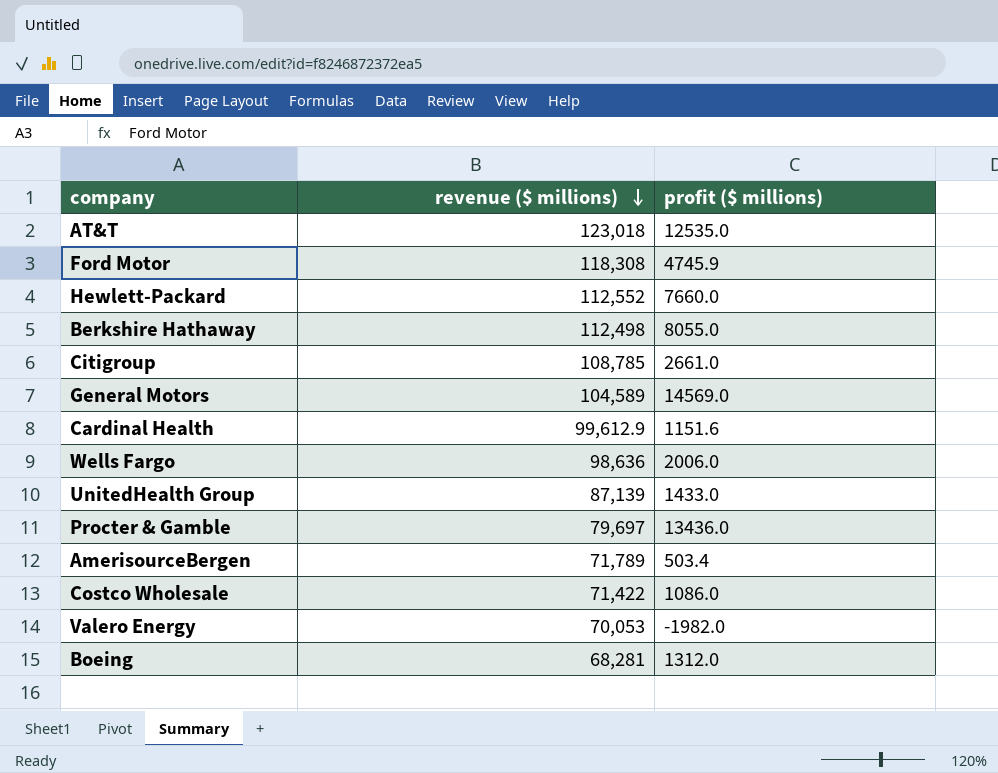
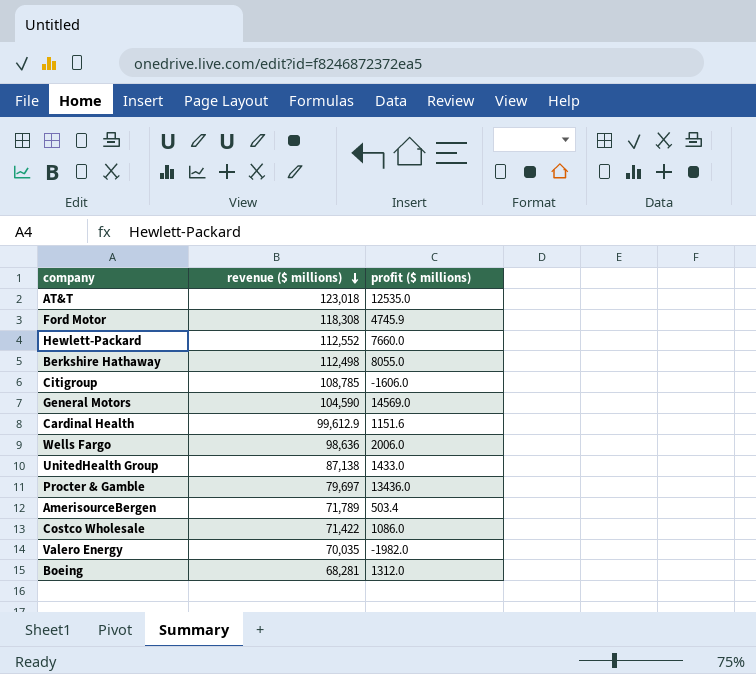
Citigroup | profit ($ millions): 2661.0 -> -1606.0
General Motors | revenue ($ millions): 104,589 -> 104,590
UnitedHealth Group | revenue ($ millions): 87,139 -> 87,138
Valero Energy | revenue ($ millions): 70,053 -> 70,035

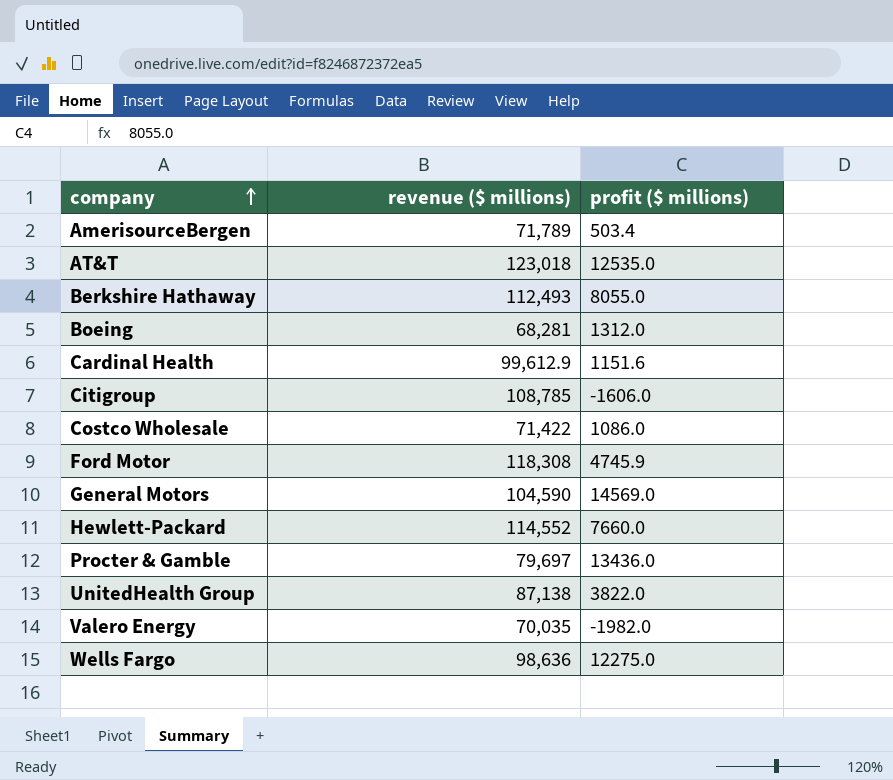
row order: revenue ($ millions) descending -> company ascending
Berkshire Hathaway | revenue ($ millions): 112,498 -> 112,493
Hewlett-Packard | revenue ($ millions): 112,552 -> 114,552
UnitedHealth Group | profit ($ millions): 1433.0 -> 3822.0
Wells Fargo | profit ($ millions): 2006.0 -> 12275.0

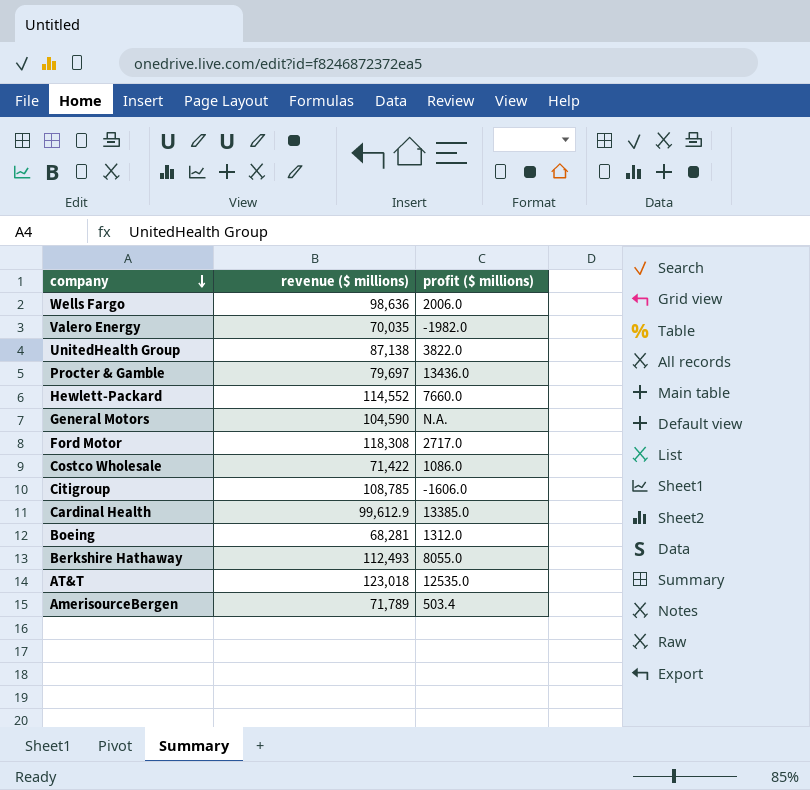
row order: company ascending -> company descending
Wells Fargo | profit ($ millions): 12275.0 -> 2006.0
General Motors | profit ($ millions): 14569.0 -> N.A.
Ford Motor | profit ($ millions): 4745.9 -> 2717.0
Cardinal Health | profit ($ millions): 1151.6 -> 13385.0

